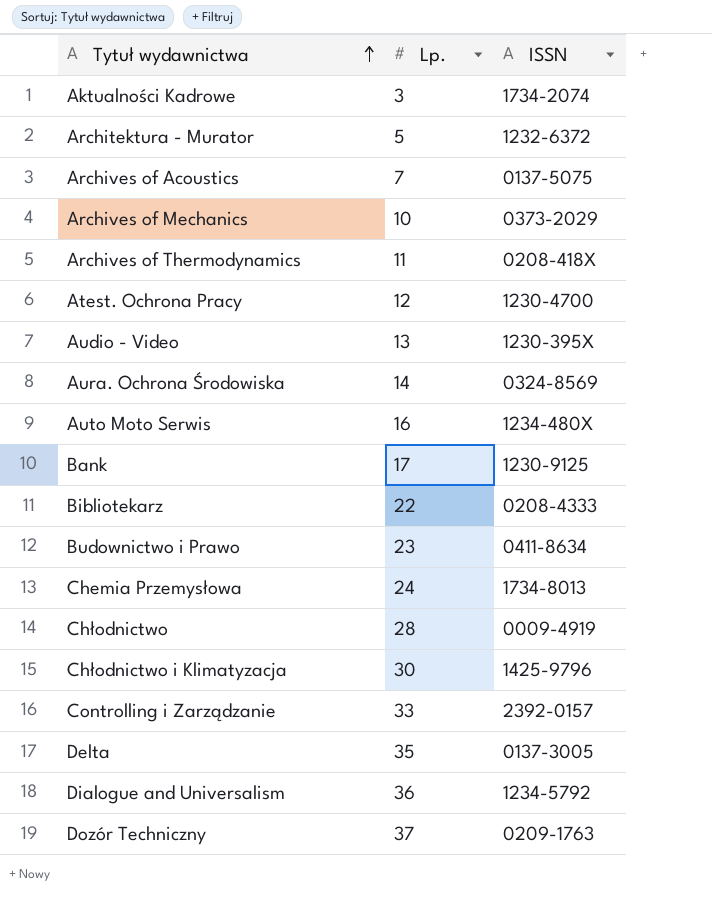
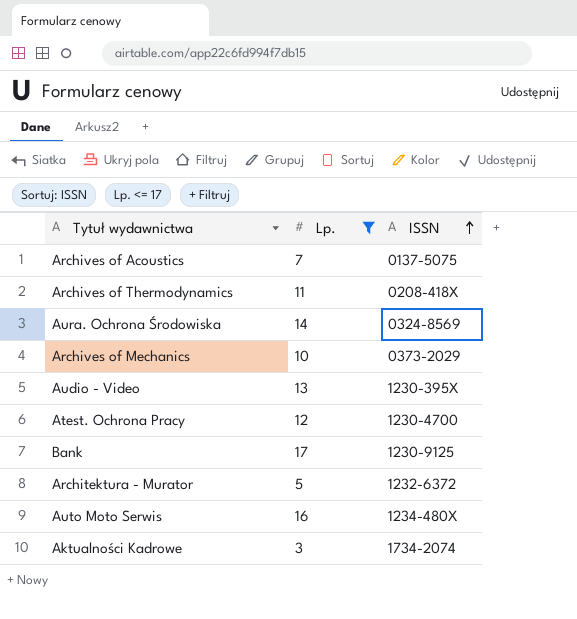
filter: none -> Lp. <= 17
row order: Tytuł wydawnictwa ascending -> ISSN ascending

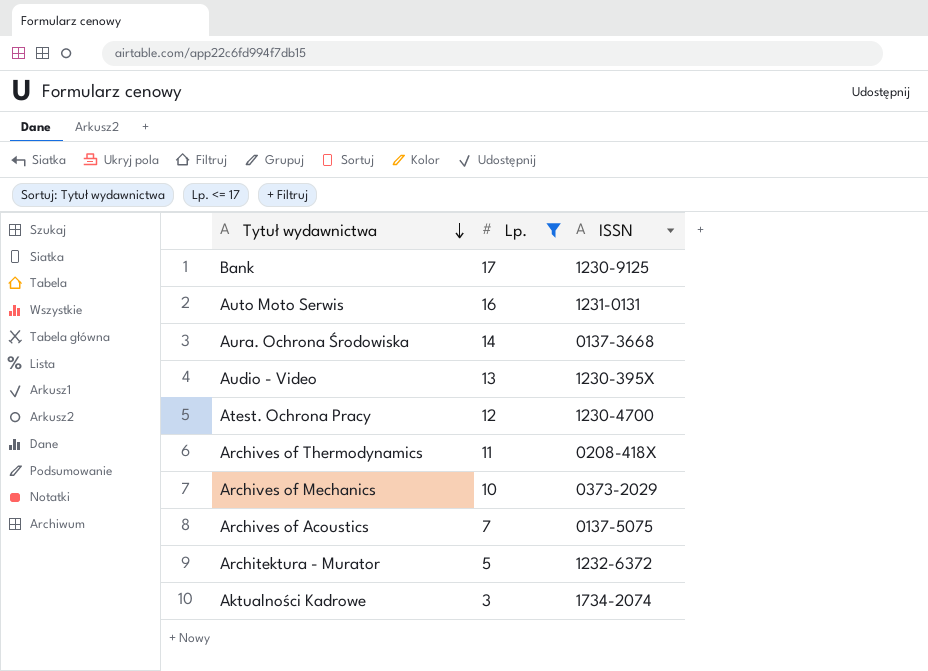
row order: ISSN ascending -> Tytuł wydawnictwa descending
Auto Moto Serwis | ISSN: 1234-480X -> 1231-0131
Aura. Ochrona Środowiska | ISSN: 0324-8569 -> 0137-3668

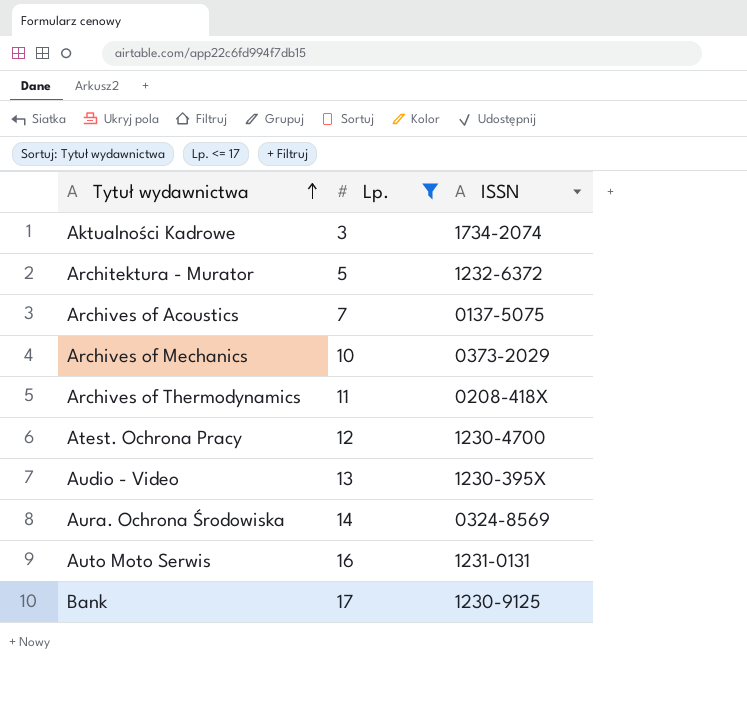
row order: Tytuł wydawnictwa descending -> Tytuł wydawnictwa ascending
Aura. Ochrona Środowiska | ISSN: 0137-3668 -> 0324-8569

